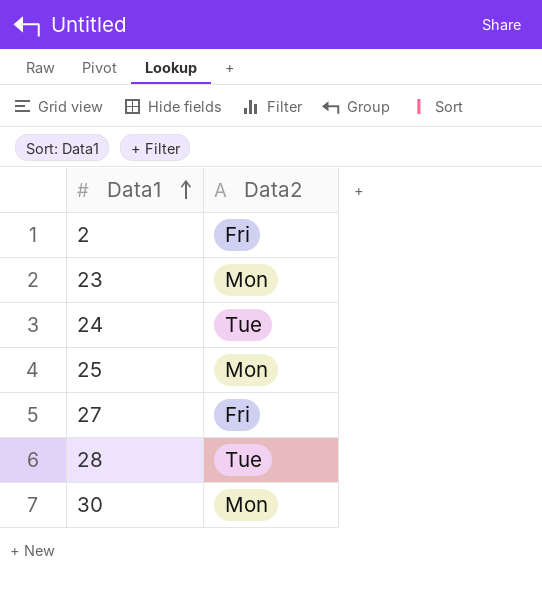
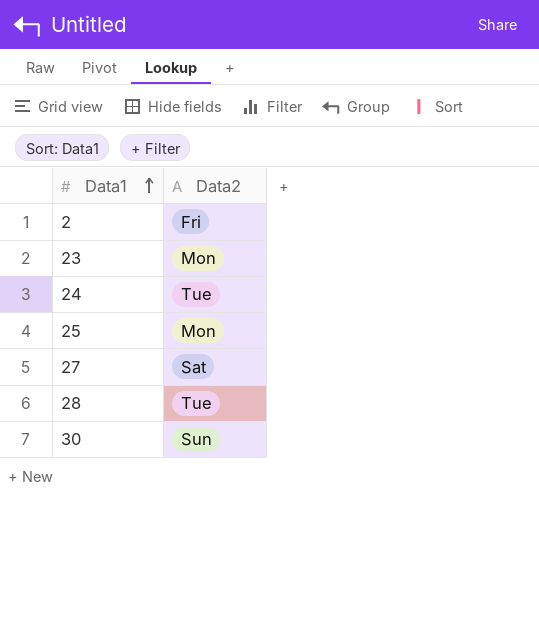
27 | Data2: Fri -> Sat
30 | Data2: Mon -> Sun

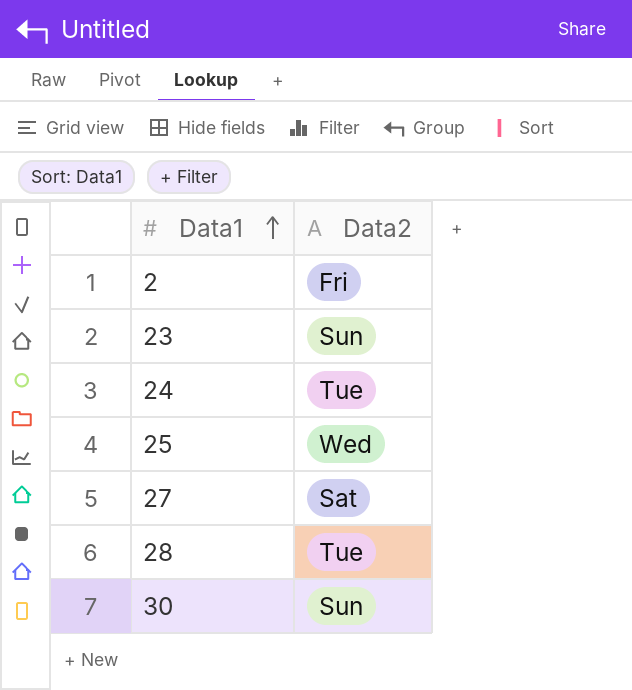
23 | Data2: Mon -> Sun
25 | Data2: Mon -> Wed

